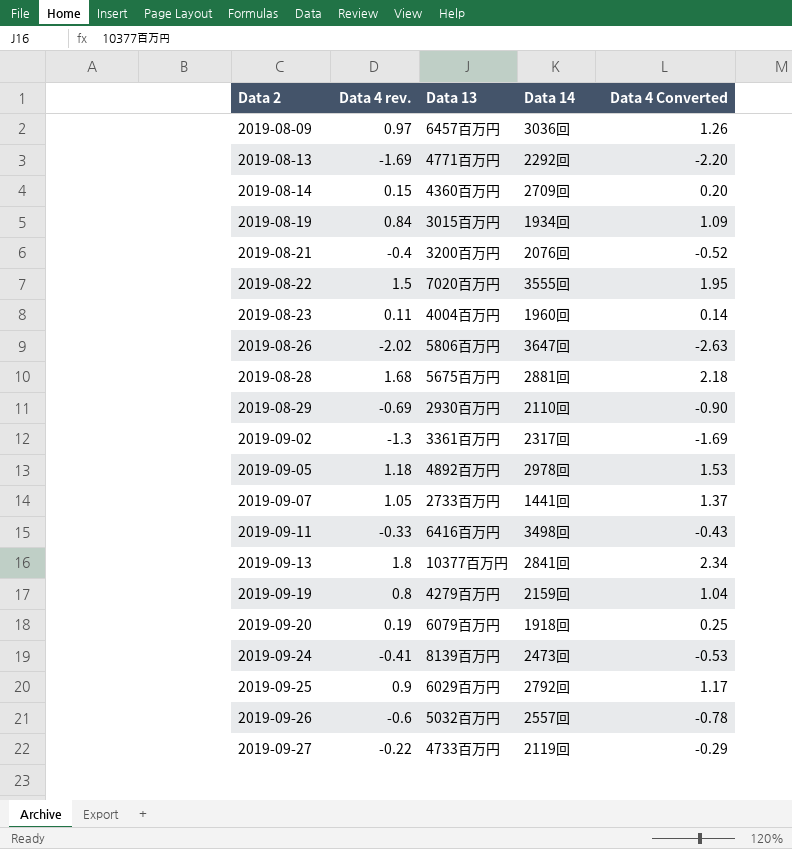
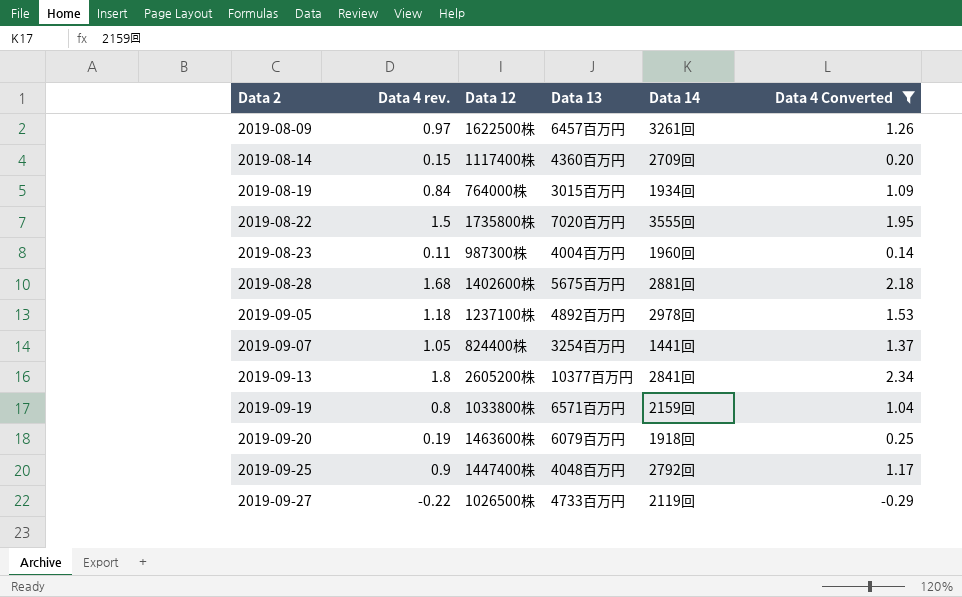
filter: none -> Data 4 Converted >= -0.29
column Data 12 | position: none -> 3
2019-08-09 | Data 14: 3036回 -> 3261回
2019-09-07 | Data 13: 2733百万円 -> 3254百万円
2019-09-19 | Data 13: 4279百万円 -> 6571百万円
2019-09-25 | Data 13: 6029百万円 -> 4048百万円

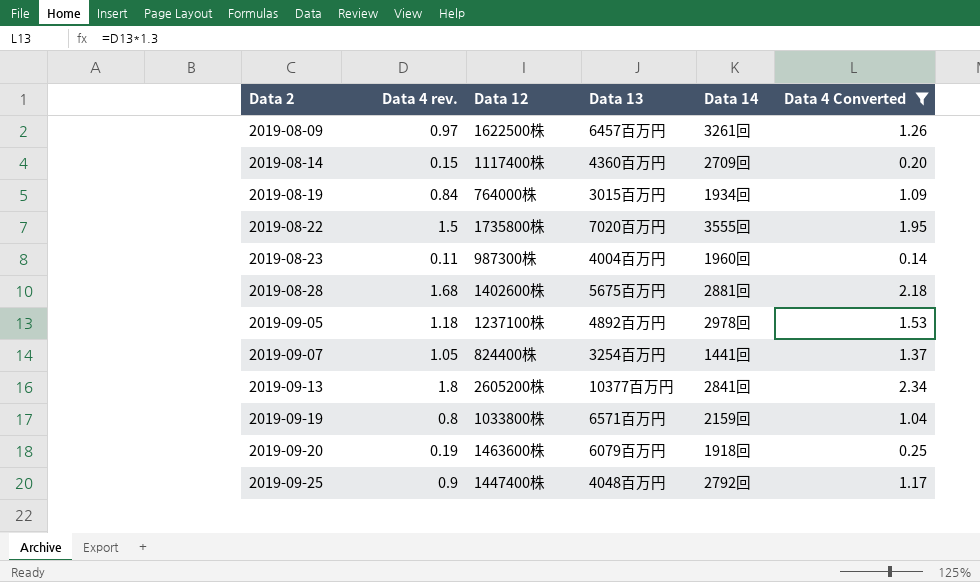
row 2019-09-27: -0.22 | 1026500株 | 4733百万円 | 2119回 | -0.29 -> none

